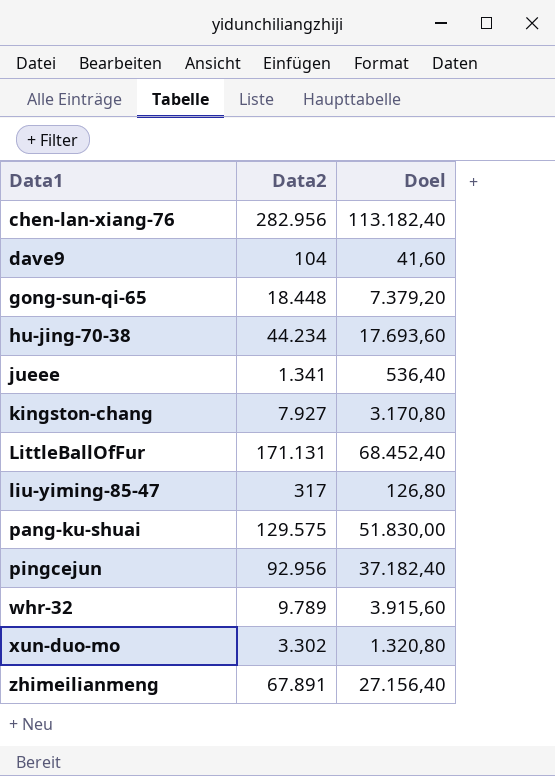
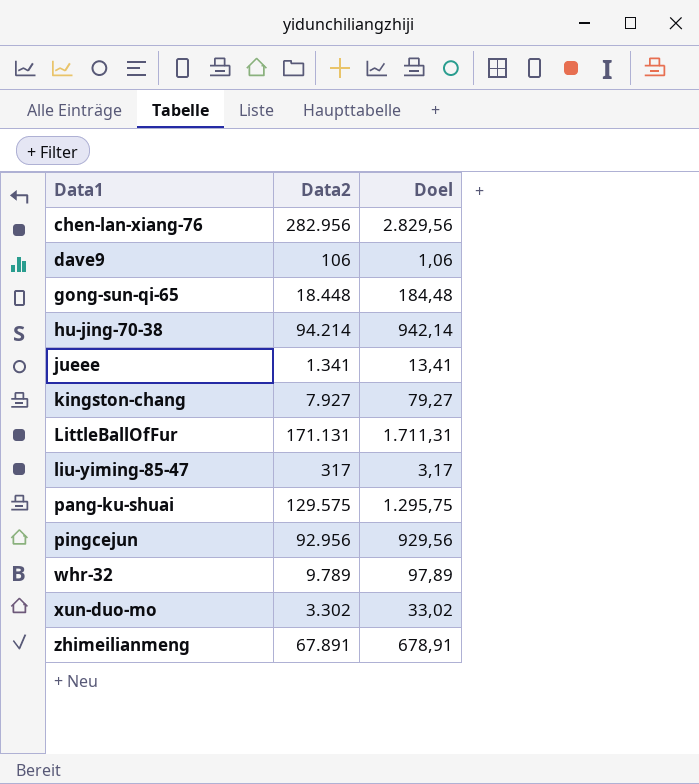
column Doel | formula: [Data2] * 0,4 -> [Data2] * 0,01
dave9 | Data2: 104 -> 106
hu-jing-70-38 | Data2: 44.234 -> 94.214

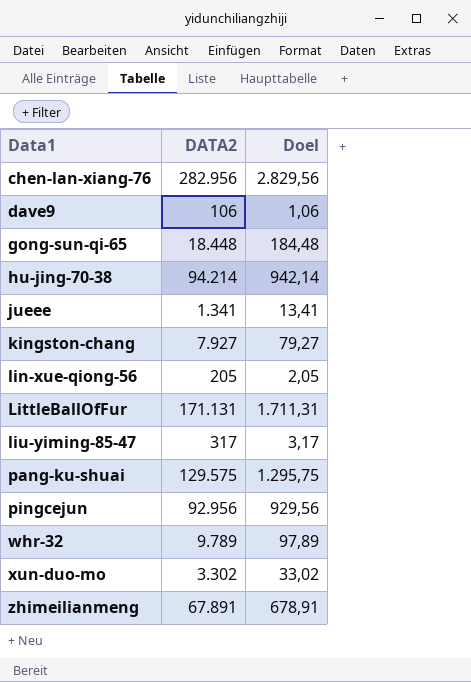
column name: Data2 -> DATA2
row lin-xue-qiong-56: none -> 205 | 2,05

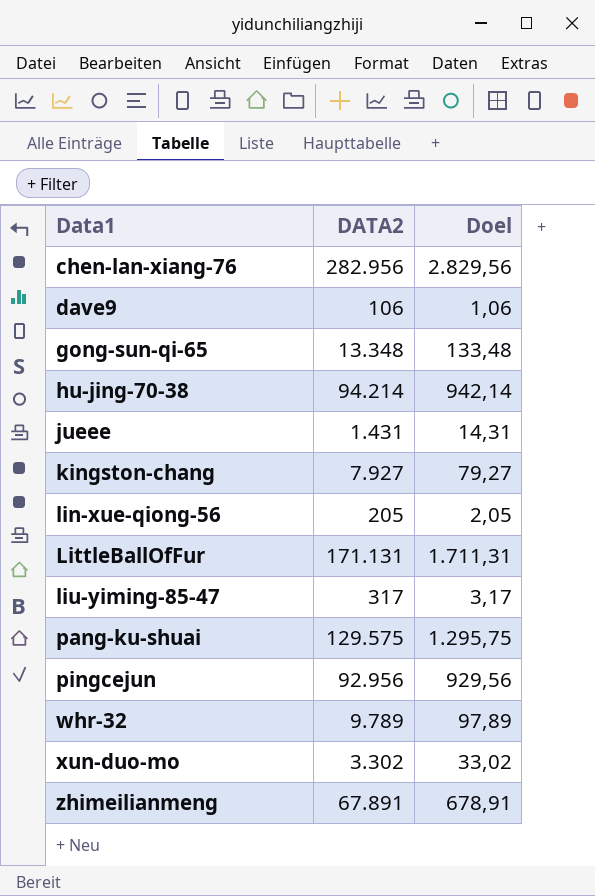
gong-sun-qi-65 | DATA2: 18.448 -> 13.348
gong-sun-qi-65 | Doel: 184,48 -> 133,48
jueee | DATA2: 1.341 -> 1.431
jueee | Doel: 13,41 -> 14,31

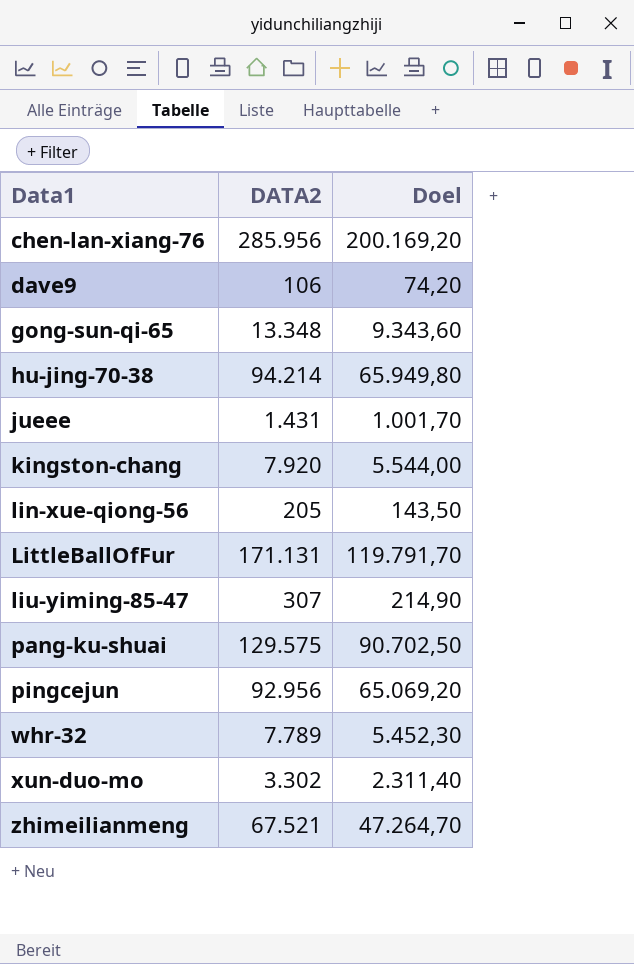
column Doel | formula: [DATA2] * 0,01 -> [DATA2] * 0,7
chen-lan-xiang-76 | DATA2: 282.956 -> 285.956
kingston-chang | DATA2: 7.927 -> 7.920
liu-yiming-85-47 | DATA2: 317 -> 307
whr-32 | DATA2: 9.789 -> 7.789
zhimeilianmeng | DATA2: 67.891 -> 67.521

